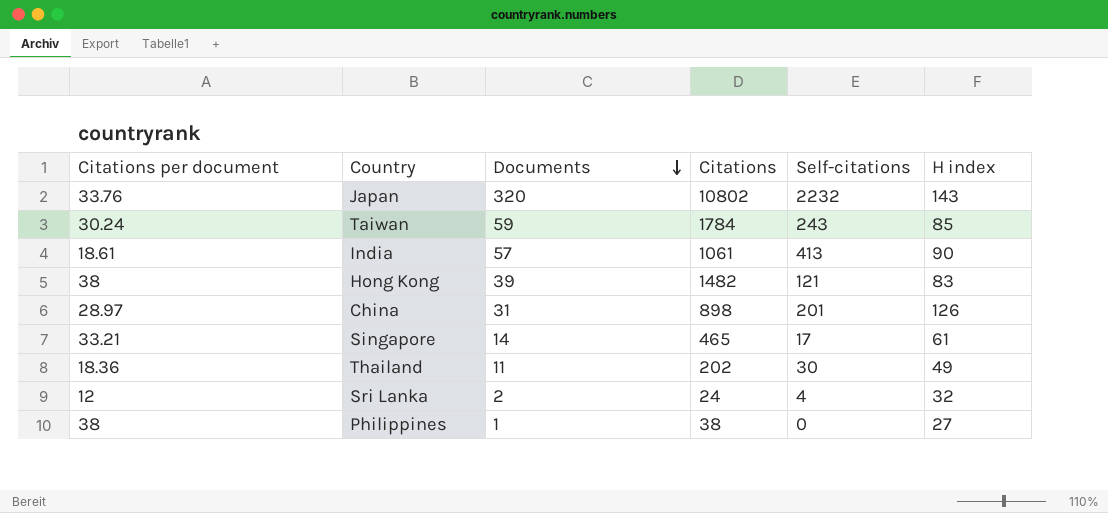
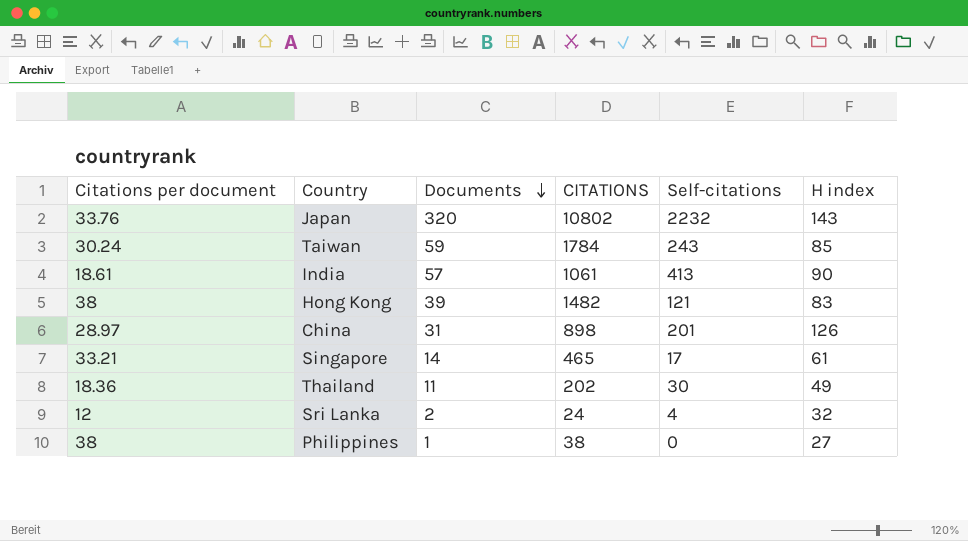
column name: Citations -> CITATIONS

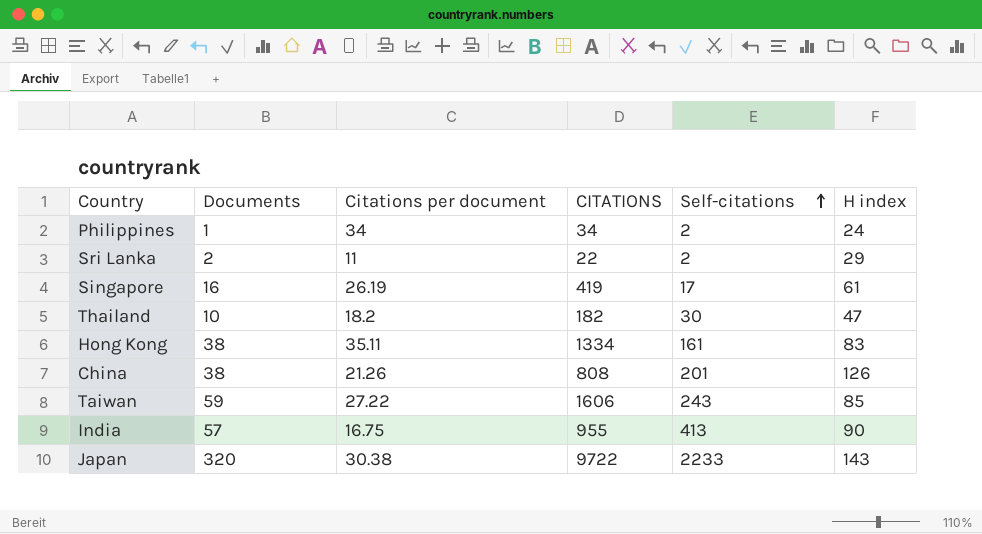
row order: Documents descending -> Self-citations ascending
column Citations per document | position: 1 -> 3
Philippines | Citations per document: 38 -> 34
Philippines | CITATIONS: 38 -> 34
Philippines | Self-citations: 0 -> 2
Philippines | H index: 27 -> 24
Sri Lanka | Citations per document: 12 -> 11
Sri Lanka | CITATIONS: 24 -> 22
Sri Lanka | Self-citations: 4 -> 2
Sri Lanka | H index: 32 -> 29
Singapore | Documents: 14 -> 16
Singapore | Citations per document: 33.21 -> 26.19
Singapore | CITATIONS: 465 -> 419
Thailand | Documents: 11 -> 10
Thailand | Citations per document: 18.36 -> 18.2
Thailand | CITATIONS: 202 -> 182
Thailand | H index: 49 -> 47
Hong Kong | Documents: 39 -> 38
Hong Kong | Citations per document: 38 -> 35.11
Hong Kong | CITATIONS: 1482 -> 1334
Hong Kong | Self-citations: 121 -> 161
China | Documents: 31 -> 38
China | Citations per document: 28.97 -> 21.26
China | CITATIONS: 898 -> 808
Taiwan | Citations per document: 30.24 -> 27.22
Taiwan | CITATIONS: 1784 -> 1606
India | Citations per document: 18.61 -> 16.75
India | CITATIONS: 1061 -> 955
Japan | Citations per document: 33.76 -> 30.38
Japan | CITATIONS: 10802 -> 9722
Japan | Self-citations: 2232 -> 2233

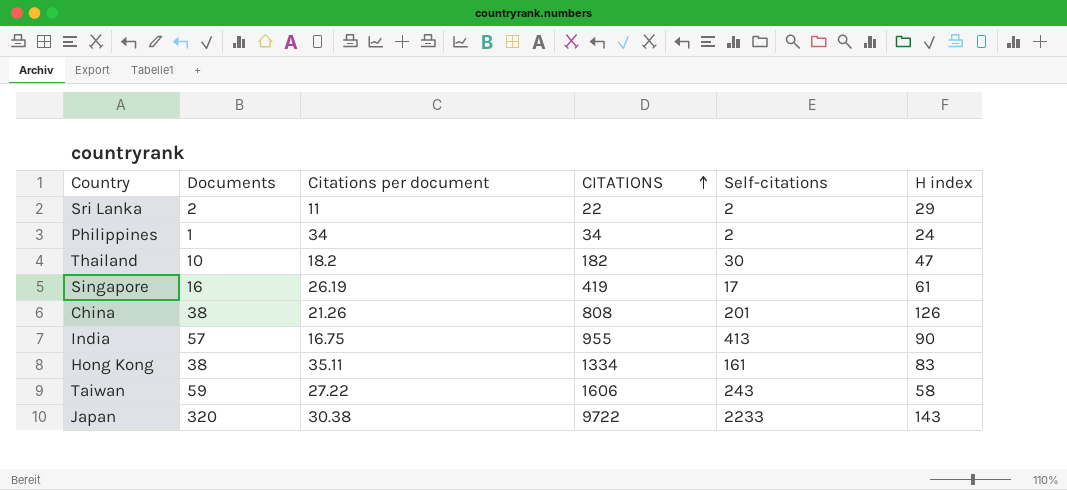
row order: Self-citations ascending -> CITATIONS ascending
Taiwan | H index: 85 -> 58

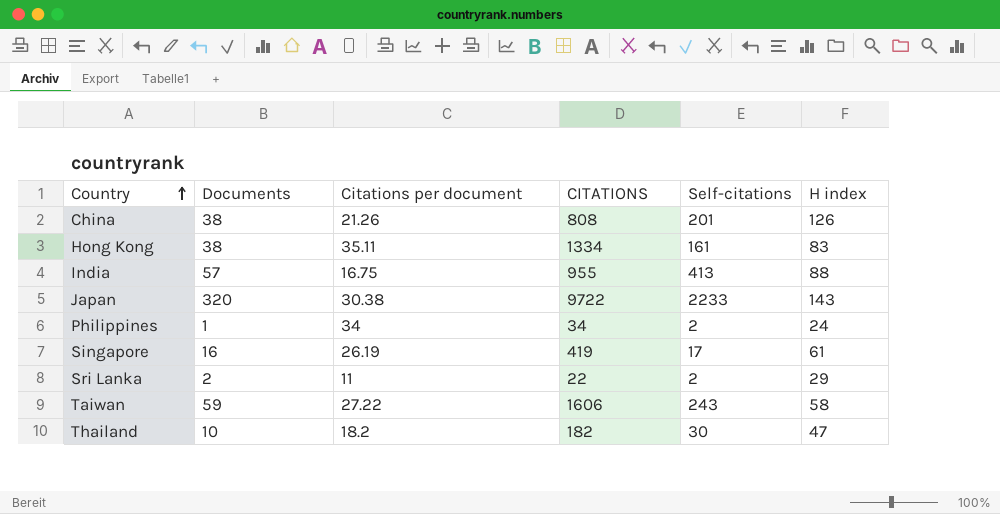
row order: CITATIONS ascending -> Country ascending
India | H index: 90 -> 88

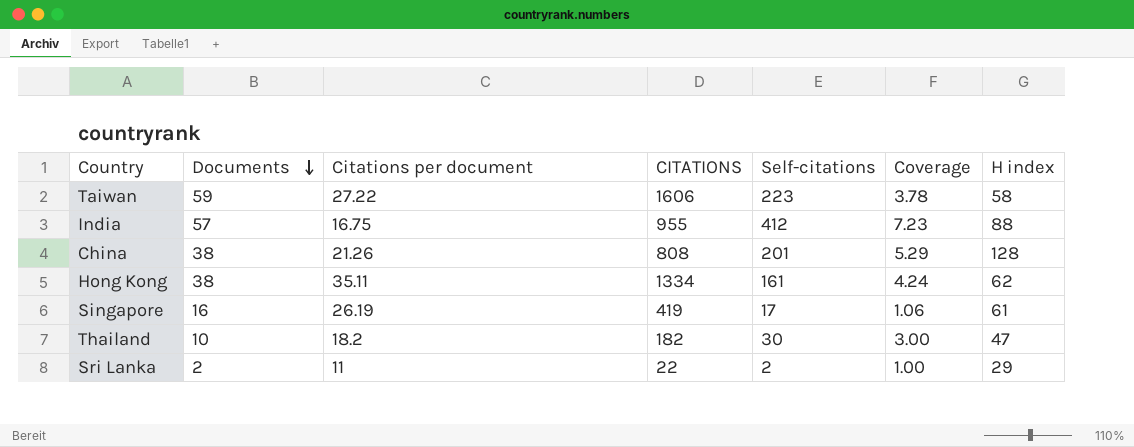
row order: Country ascending -> Documents descending
column Coverage | formula: none -> [Self-citations] / [Documents]
row Japan: 320 | 30.38 | 9722 | 2233 | 143 -> none
row Philippines: 1 | 34 | 34 | 2 | 24 -> none
Taiwan | Self-citations: 243 -> 223
India | Self-citations: 413 -> 412
China | H index: 126 -> 128
Hong Kong | H index: 83 -> 62

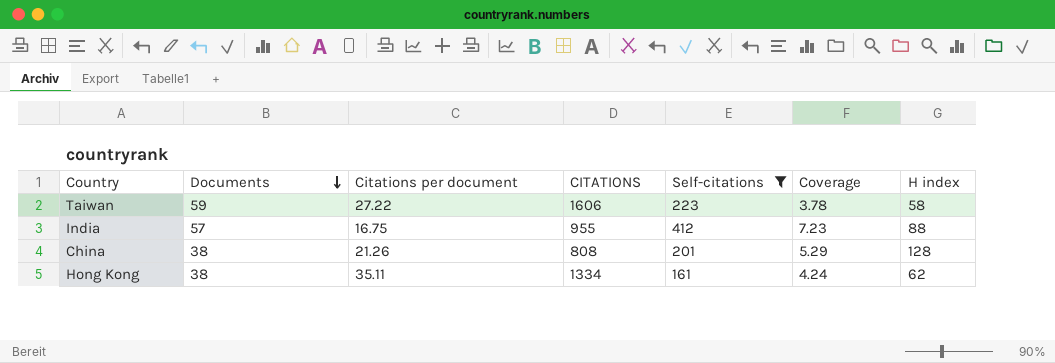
filter: none -> Self-citations >= 161

